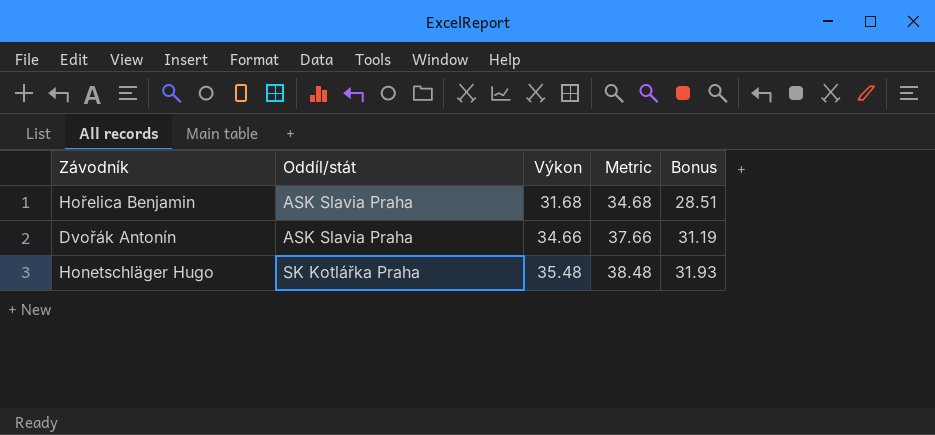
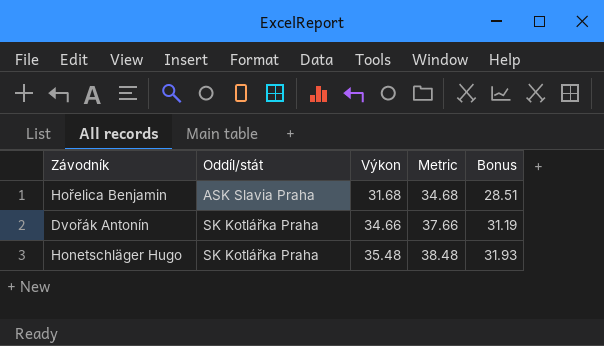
Dvořák Antonín | Oddíl/stát: ASK Slavia Praha -> SK Kotlářka Praha

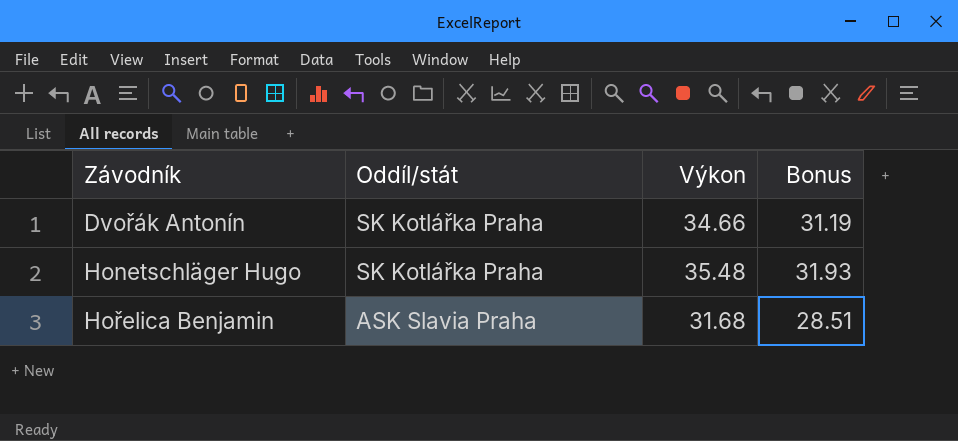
row order: Oddíl/stát ascending -> Závodník ascending
column Metric | formula: [Výkon] + 3 -> none

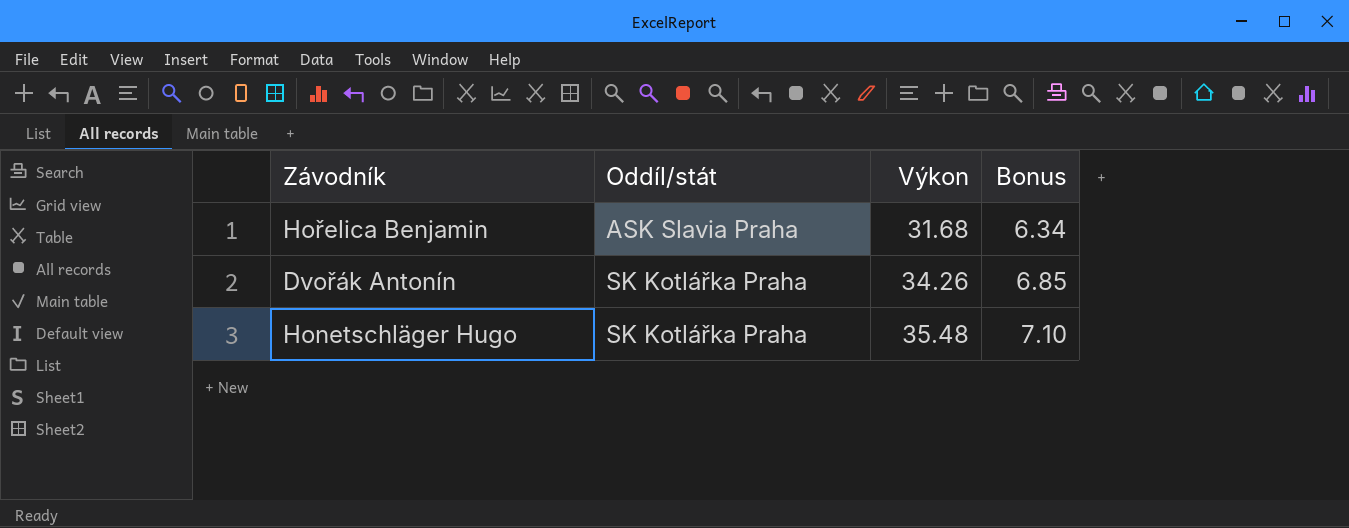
row order: Závodník ascending -> Oddíl/stát ascending
column Bonus | formula: [Výkon] * 0.9 -> [Výkon] * 0.2
Dvořák Antonín | Výkon: 34.66 -> 34.26

